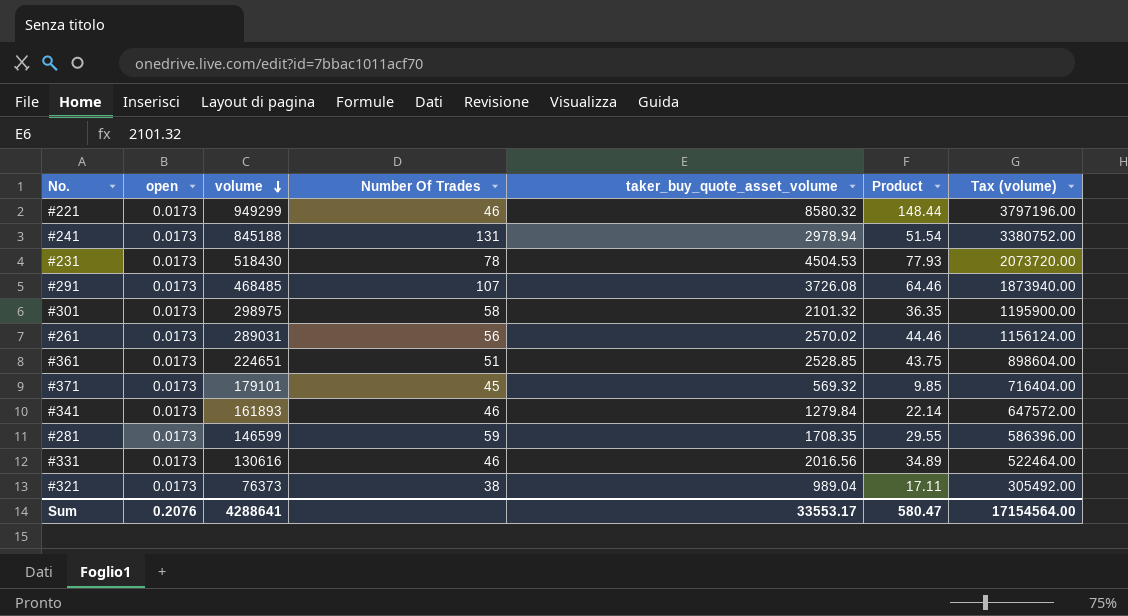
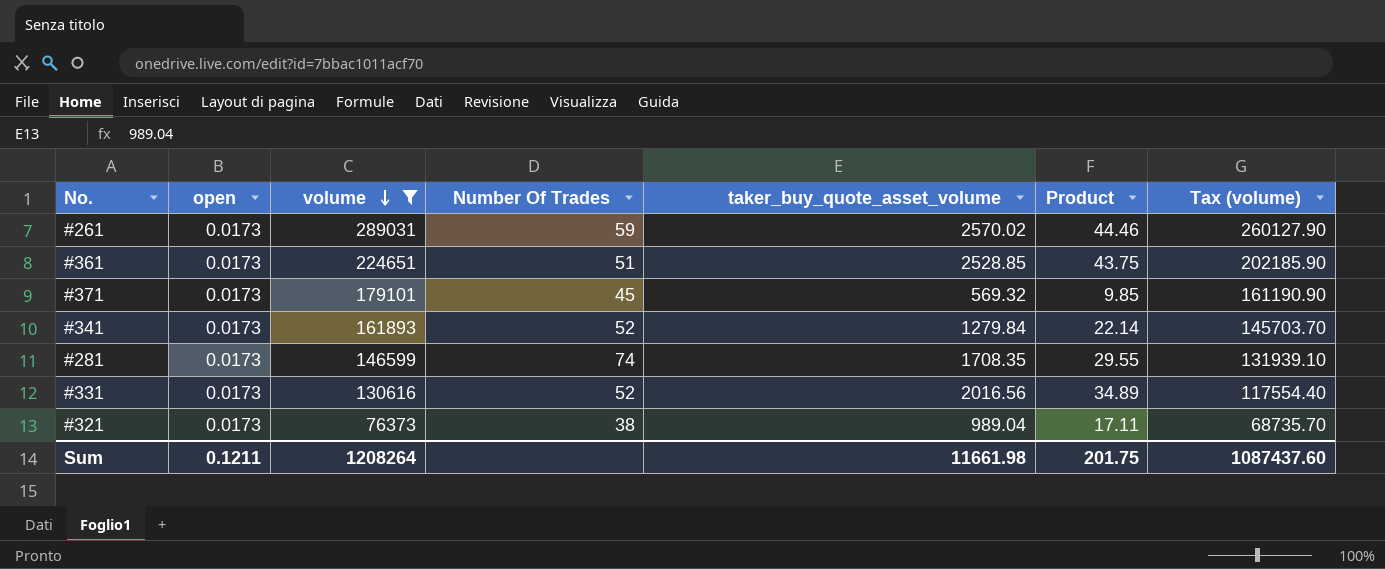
filter: none -> volume <= 289031
column Tax (volume) | formula: [volume] * 4 -> [volume] * 0.9
#261 | Number Of Trades: 56 -> 59
#341 | Number Of Trades: 46 -> 52
#281 | Number Of Trades: 59 -> 74
#331 | Number Of Trades: 46 -> 52
Sum | open: 0.2076 -> 0.1211
Sum | volume: 4288641 -> 1208264
Sum | taker_buy_quote_asset_volume: 33553.17 -> 11661.98
Sum | Product: 580.47 -> 201.75
Sum | Tax (volume): 17154564.00 -> 1087437.60

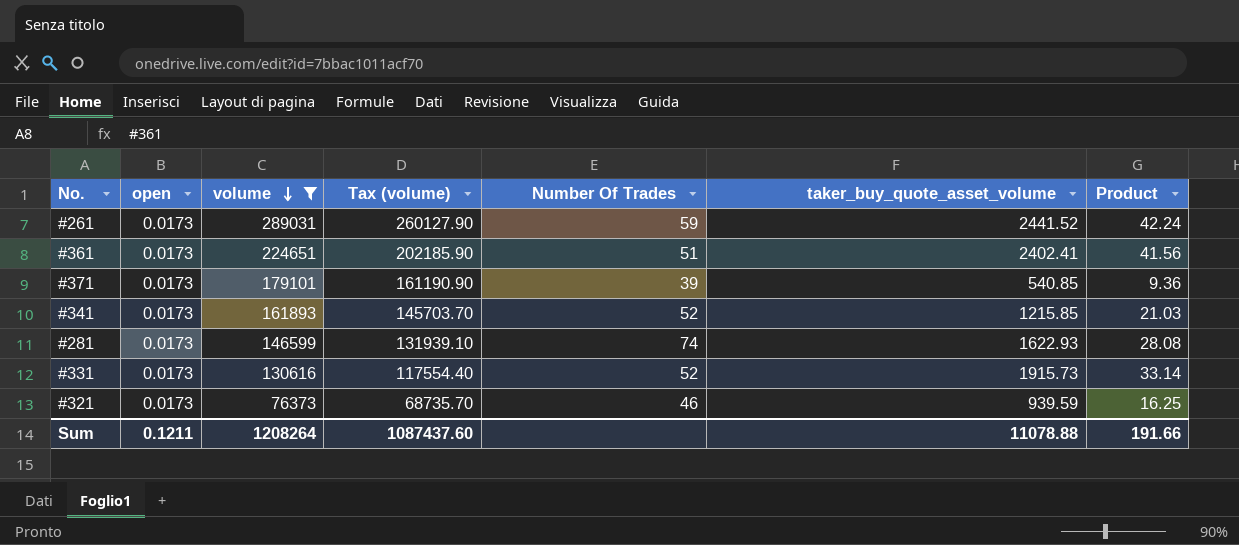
column Tax (volume) | position: 7 -> 4
#261 | taker_buy_quote_asset_volume: 2570.02 -> 2441.52
#261 | Product: 44.46 -> 42.24
#361 | taker_buy_quote_asset_volume: 2528.85 -> 2402.41
#361 | Product: 43.75 -> 41.56
#371 | Number Of Trades: 45 -> 39
#371 | taker_buy_quote_asset_volume: 569.32 -> 540.85
#371 | Product: 9.85 -> 9.36
#341 | taker_buy_quote_asset_volume: 1279.84 -> 1215.85
#341 | Product: 22.14 -> 21.03
#281 | taker_buy_quote_asset_volume: 1708.35 -> 1622.93
#281 | Product: 29.55 -> 28.08
#331 | taker_buy_quote_asset_volume: 2016.56 -> 1915.73
#331 | Product: 34.89 -> 33.14
#321 | Number Of Trades: 38 -> 46
#321 | taker_buy_quote_asset_volume: 989.04 -> 939.59
#321 | Product: 17.11 -> 16.25
Sum | taker_buy_quote_asset_volume: 11661.98 -> 11078.88
Sum | Product: 201.75 -> 191.66

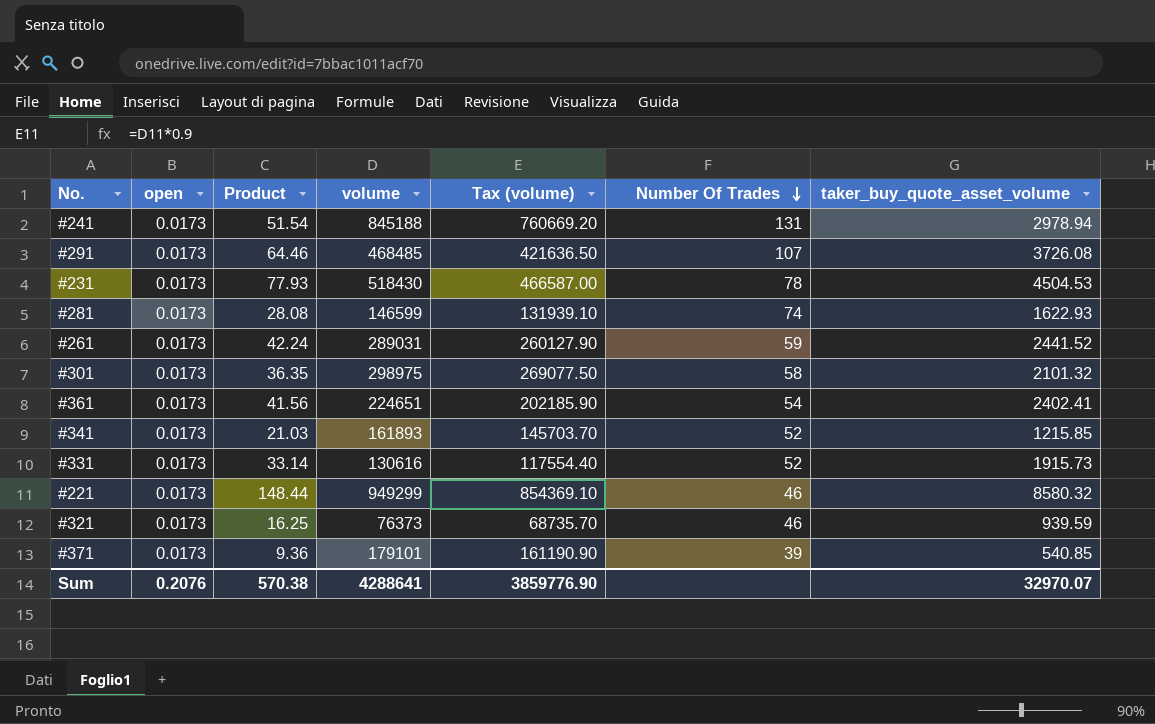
filter: volume <= 289031 -> none
row order: volume descending -> Number Of Trades descending
column Product | position: 7 -> 3
#361 | Number Of Trades: 51 -> 54
Sum | open: 0.1211 -> 0.2076
Sum | Product: 191.66 -> 570.38
Sum | volume: 1208264 -> 4288641
Sum | Tax (volume): 1087437.60 -> 3859776.90
Sum | taker_buy_quote_asset_volume: 11078.88 -> 32970.07

